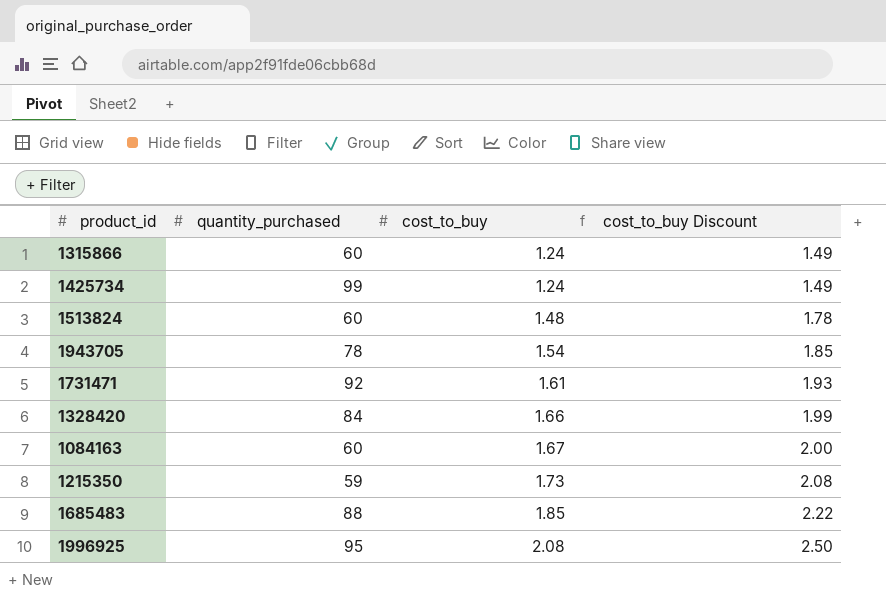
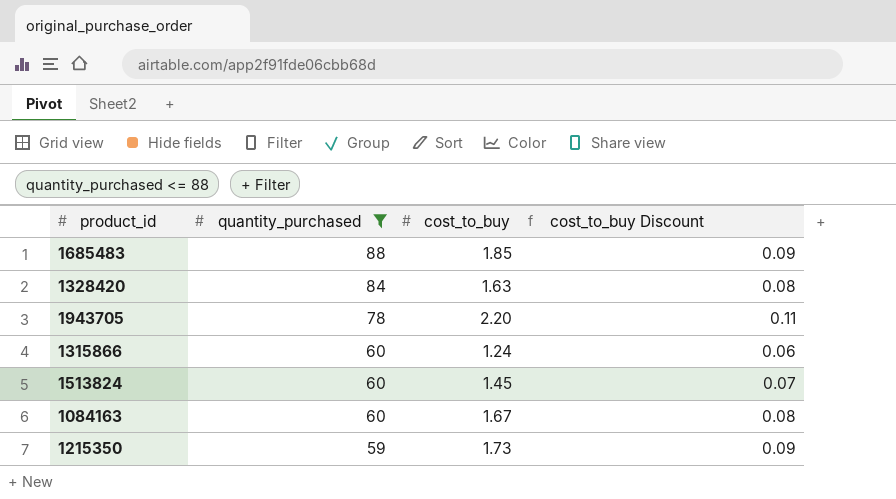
filter: none -> quantity_purchased <= 88
row order: cost_to_buy ascending -> quantity_purchased descending
column cost_to_buy Discount | formula: [cost_to_buy] * 1.2 -> [cost_to_buy] * 0.05
1328420 | cost_to_buy: 1.66 -> 1.63
1943705 | cost_to_buy: 1.54 -> 2.20
1513824 | cost_to_buy: 1.48 -> 1.45

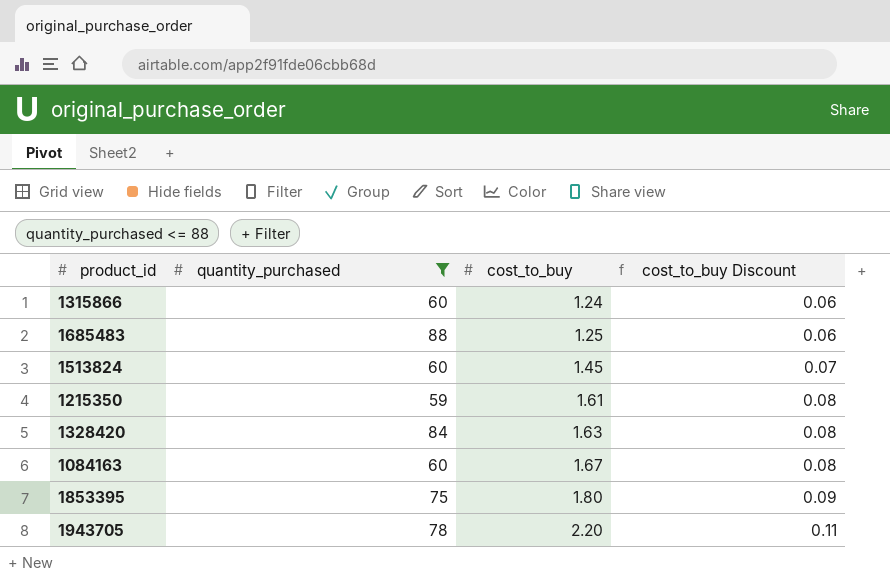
row order: quantity_purchased descending -> cost_to_buy ascending
1685483 | cost_to_buy: 1.85 -> 1.25
1685483 | cost_to_buy Discount: 0.09 -> 0.06
1215350 | cost_to_buy: 1.73 -> 1.61
1215350 | cost_to_buy Discount: 0.09 -> 0.08
row 1853395: none -> 75 | 1.80 | 0.09

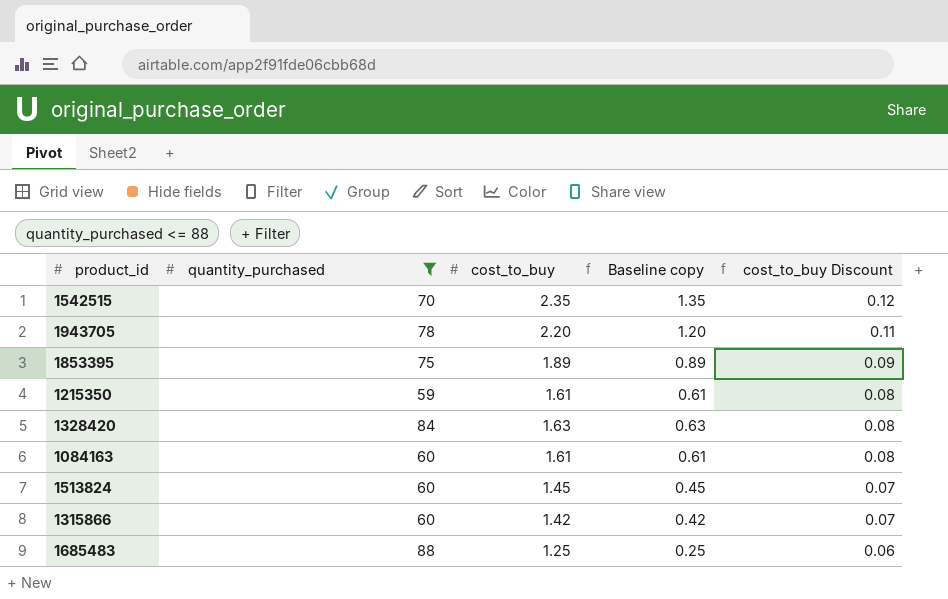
row order: cost_to_buy ascending -> cost_to_buy Discount descending
column Baseline copy | formula: none -> [cost_to_buy] - 1
row 1542515: none -> 70 | 2.35 | 1.35 | 0.12
1853395 | cost_to_buy: 1.80 -> 1.89
1084163 | cost_to_buy: 1.67 -> 1.61
1315866 | cost_to_buy: 1.24 -> 1.42
1315866 | cost_to_buy Discount: 0.06 -> 0.07

